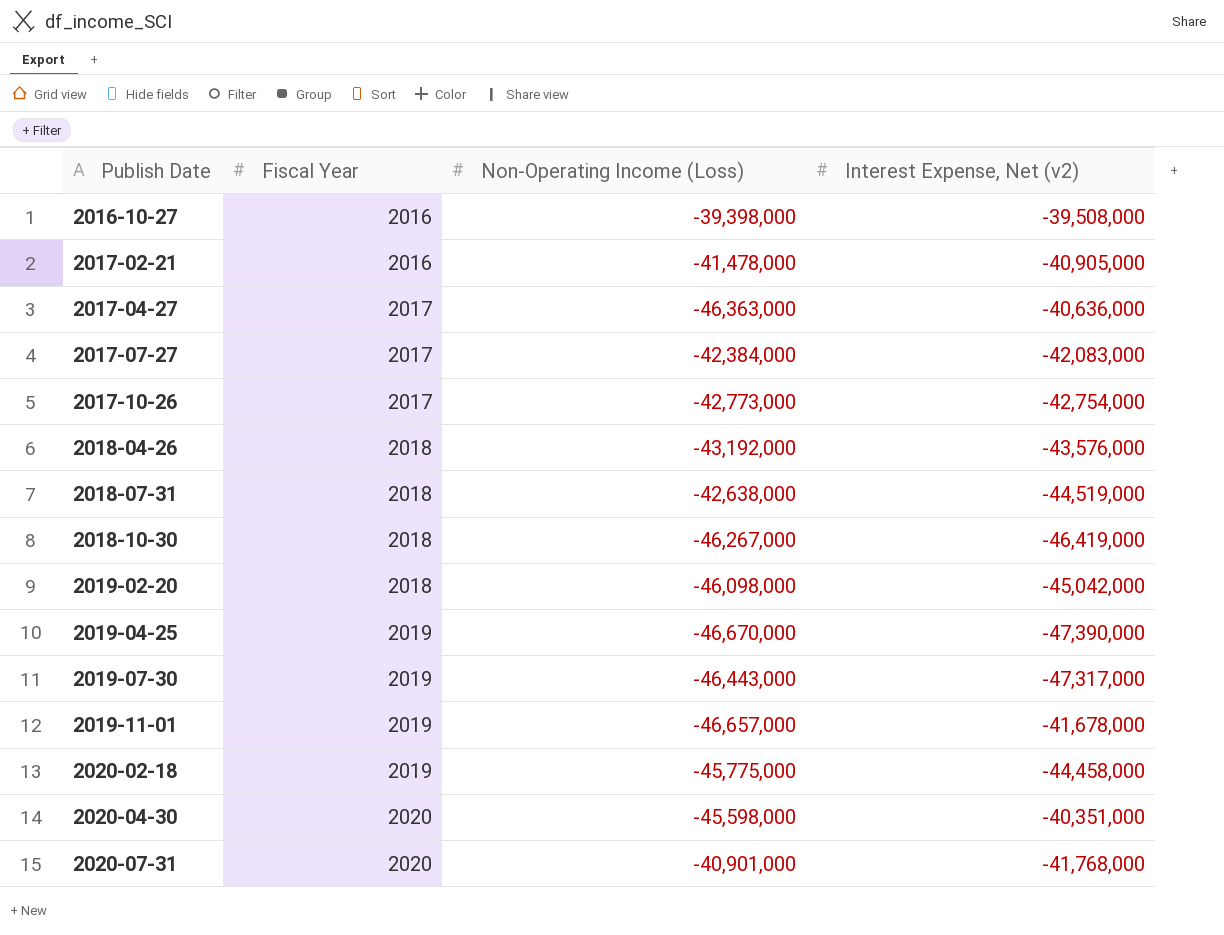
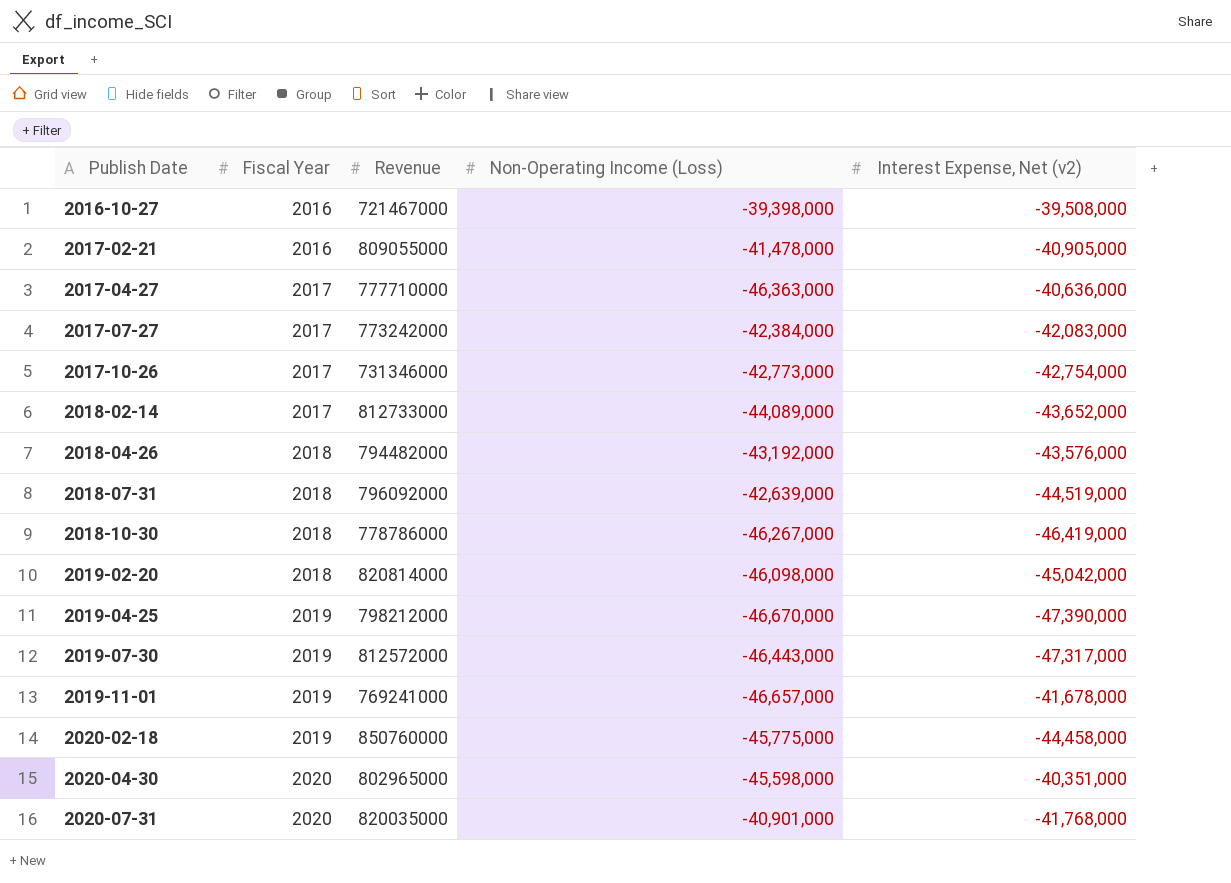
column Revenue | position: none -> 3
row 2018-02-14: none -> 2017 | 812733000 | -44,089,000 | -43,652,000
2018-07-31 | Non-Operating Income (Loss): -42,638,000 -> -42,639,000

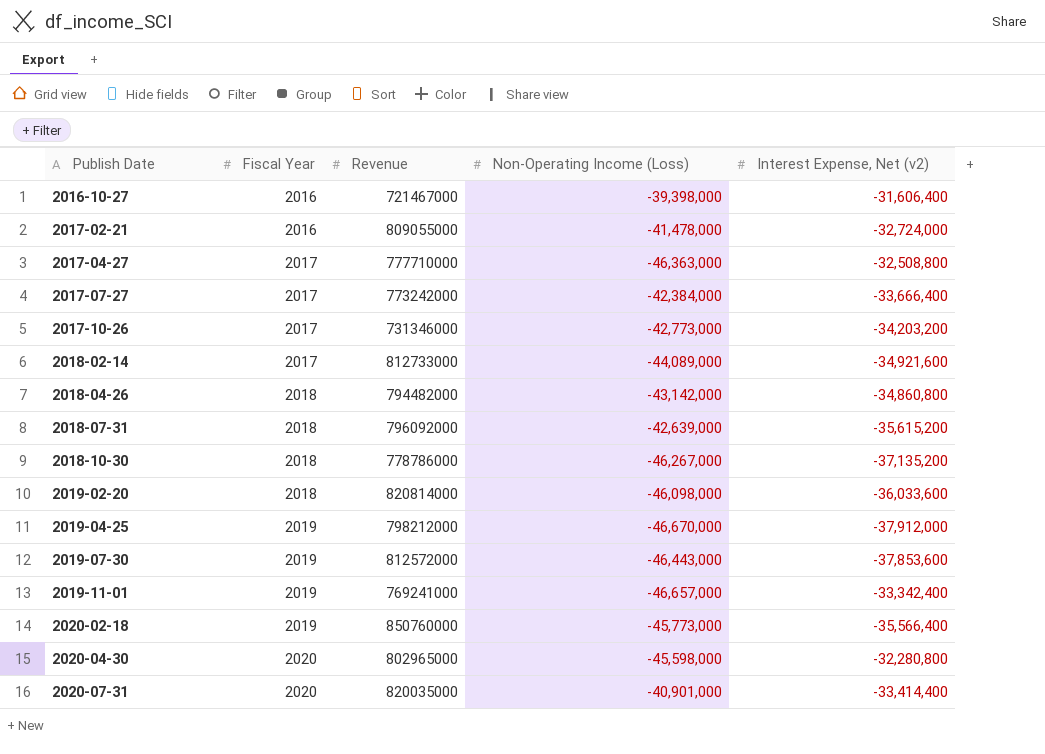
2016-10-27 | Interest Expense, Net (v2): -39,508,000 -> -31,606,400
2017-02-21 | Interest Expense, Net (v2): -40,905,000 -> -32,724,000
2017-04-27 | Interest Expense, Net (v2): -40,636,000 -> -32,508,800
2017-07-27 | Interest Expense, Net (v2): -42,083,000 -> -33,666,400
2017-10-26 | Interest Expense, Net (v2): -42,754,000 -> -34,203,200
2018-02-14 | Interest Expense, Net (v2): -43,652,000 -> -34,921,600
2018-04-26 | Non-Operating Income (Loss): -43,192,000 -> -43,142,000
2018-04-26 | Interest Expense, Net (v2): -43,576,000 -> -34,860,800
2018-07-31 | Interest Expense, Net (v2): -44,519,000 -> -35,615,200
2018-10-30 | Interest Expense, Net (v2): -46,419,000 -> -37,135,200
2019-02-20 | Interest Expense, Net (v2): -45,042,000 -> -36,033,600
2019-04-25 | Interest Expense, Net (v2): -47,390,000 -> -37,912,000
2019-07-30 | Interest Expense, Net (v2): -47,317,000 -> -37,853,600
2019-11-01 | Interest Expense, Net (v2): -41,678,000 -> -33,342,400
2020-02-18 | Non-Operating Income (Loss): -45,775,000 -> -45,773,000
2020-02-18 | Interest Expense, Net (v2): -44,458,000 -> -35,566,400
2020-04-30 | Interest Expense, Net (v2): -40,351,000 -> -32,280,800
2020-07-31 | Interest Expense, Net (v2): -41,768,000 -> -33,414,400

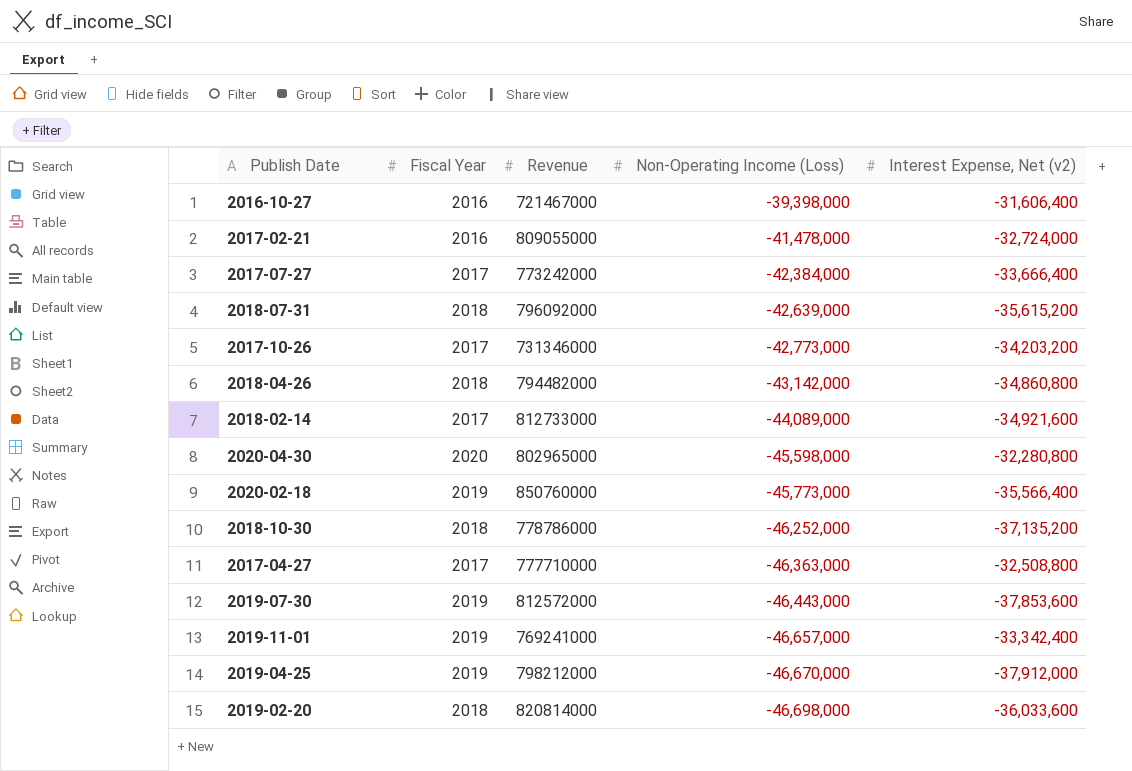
row order: Publish Date ascending -> Non-Operating Income (Loss) descending
row 2020-07-31: 2020 | 820035000 | -40,901,000 | -33,414,400 -> none
2018-10-30 | Non-Operating Income (Loss): -46,267,000 -> -46,252,000
2019-02-20 | Non-Operating Income (Loss): -46,098,000 -> -46,698,000

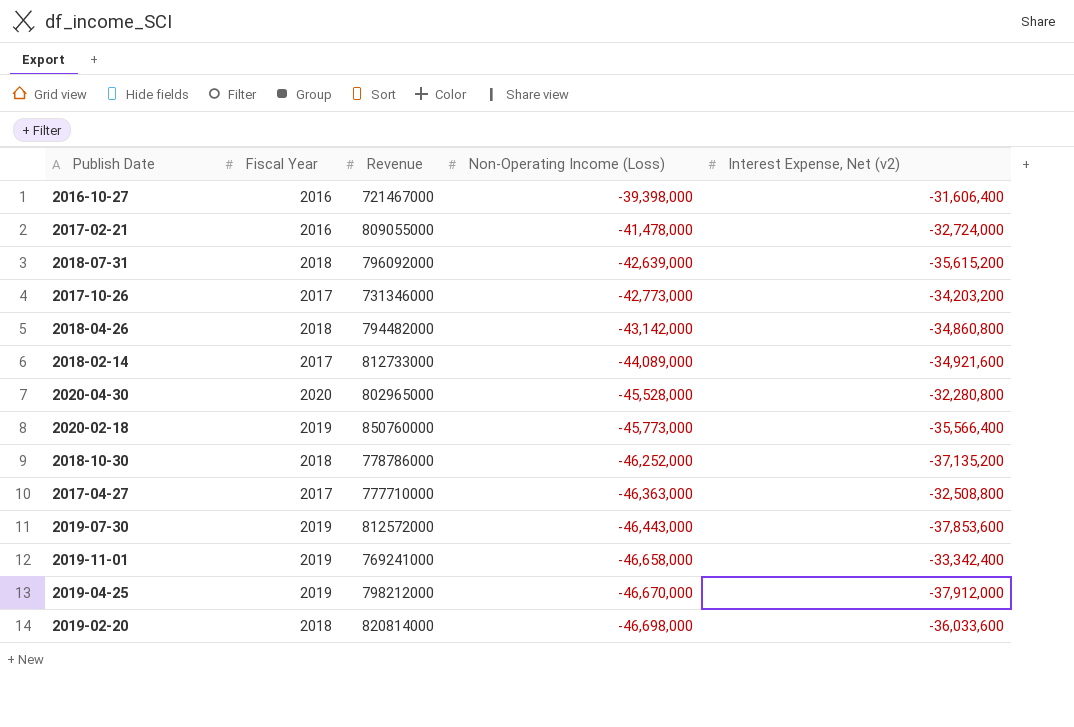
row 2017-07-27: 2017 | 773242000 | -42,384,000 | -33,666,400 -> none
2020-04-30 | Non-Operating Income (Loss): -45,598,000 -> -45,528,000
2019-11-01 | Non-Operating Income (Loss): -46,657,000 -> -46,658,000

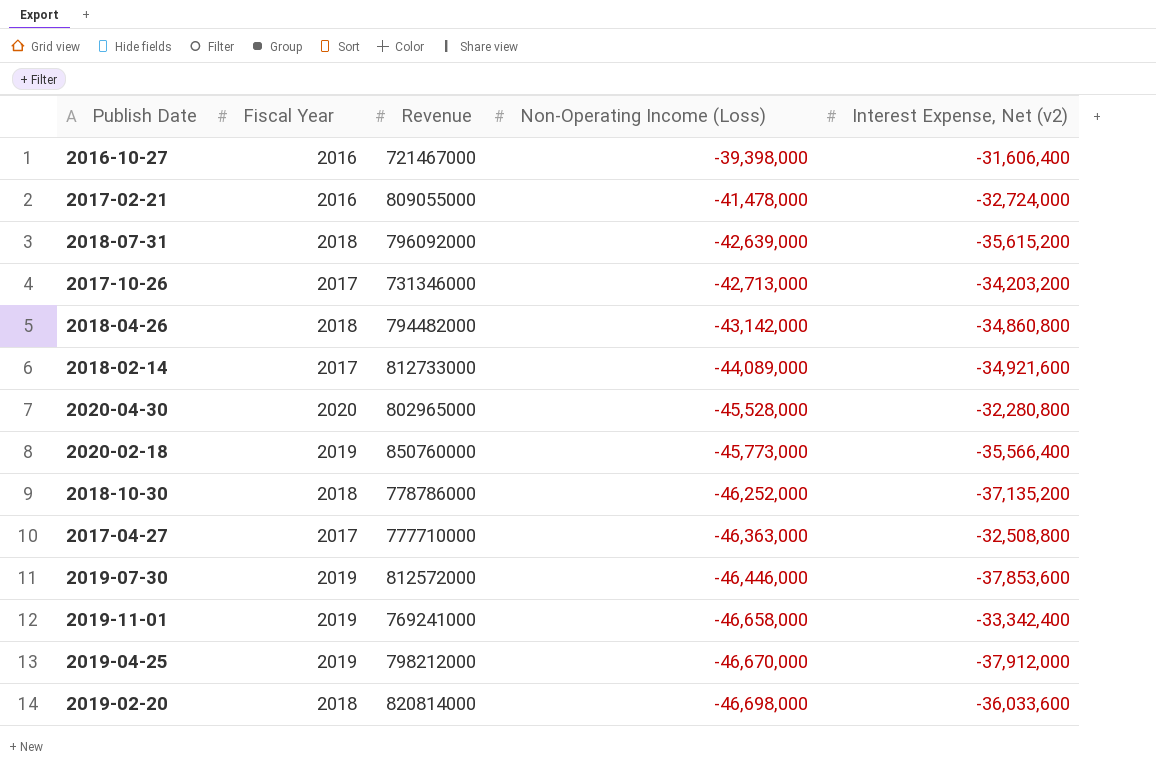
2017-10-26 | Non-Operating Income (Loss): -42,773,000 -> -42,713,000
2019-07-30 | Non-Operating Income (Loss): -46,443,000 -> -46,446,000

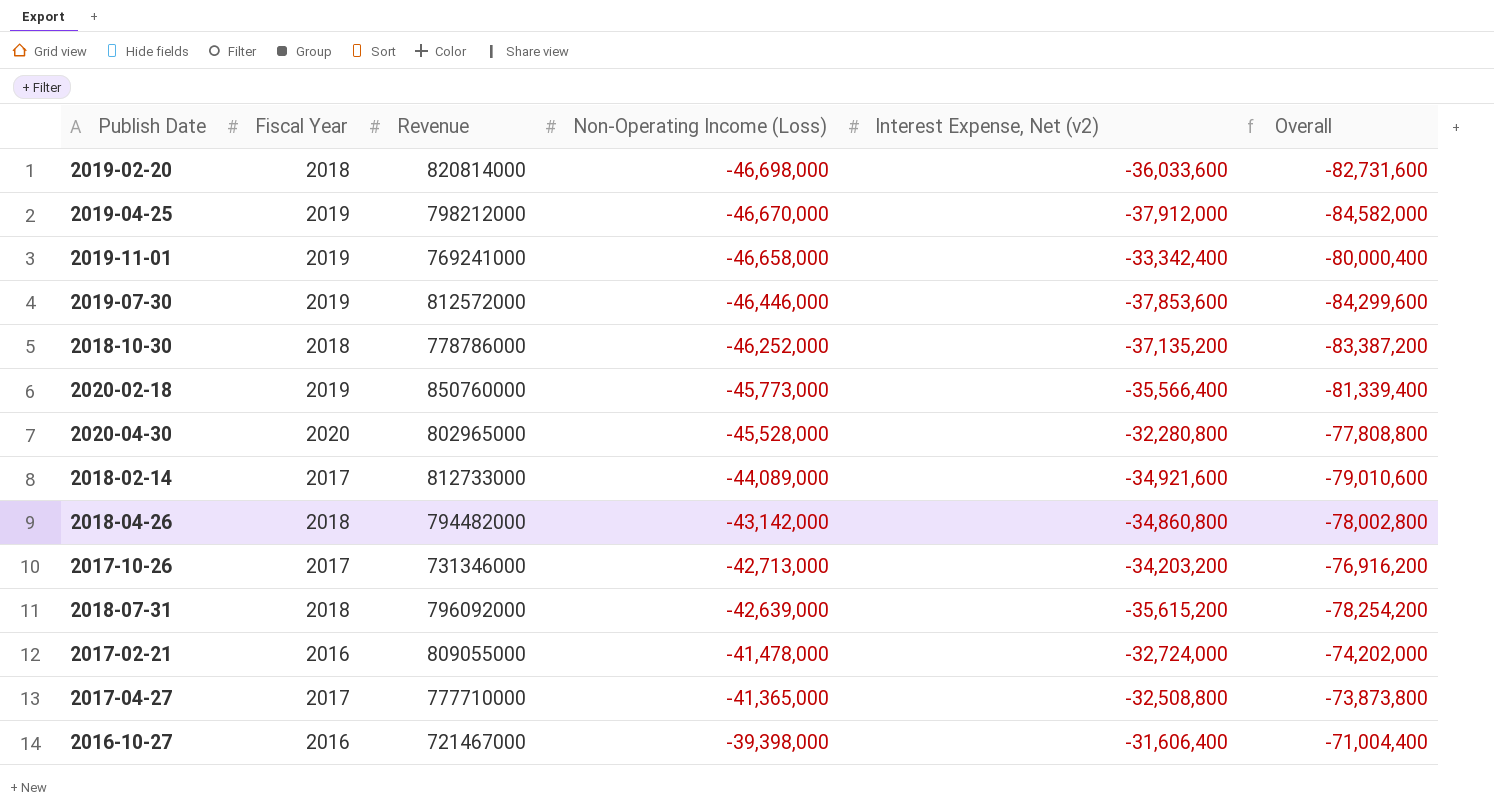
row order: Non-Operating Income (Loss) descending -> Non-Operating Income (Loss) ascending
column Overall | formula: none -> [Non-Operating Income (Loss)] + [Interest Expense, Net (v2)]
2017-04-27 | Non-Operating Income (Loss): -46,363,000 -> -41,365,000

